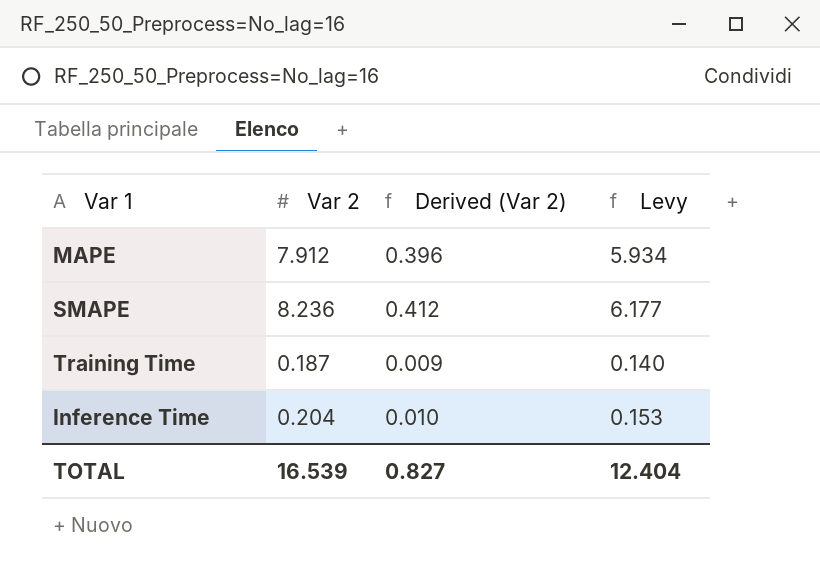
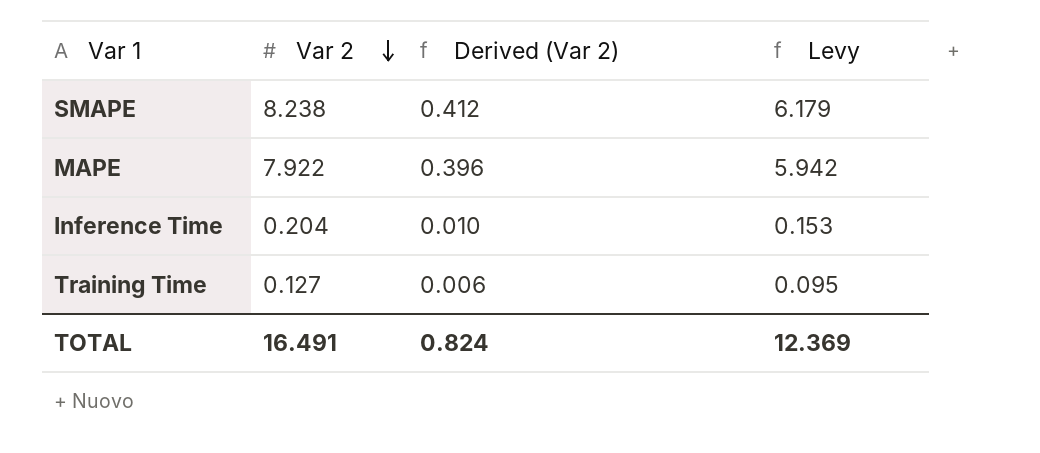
row order: none -> Var 2 descending
SMAPE | Var 2: 8.236 -> 8.238
SMAPE | Levy: 6.177 -> 6.179
MAPE | Var 2: 7.912 -> 7.922
MAPE | Levy: 5.934 -> 5.942
Training Time | Var 2: 0.187 -> 0.127
Training Time | Derived (Var 2): 0.009 -> 0.006
Training Time | Levy: 0.140 -> 0.095
TOTAL | Var 2: 16.539 -> 16.491
TOTAL | Derived (Var 2): 0.827 -> 0.824
TOTAL | Levy: 12.404 -> 12.369

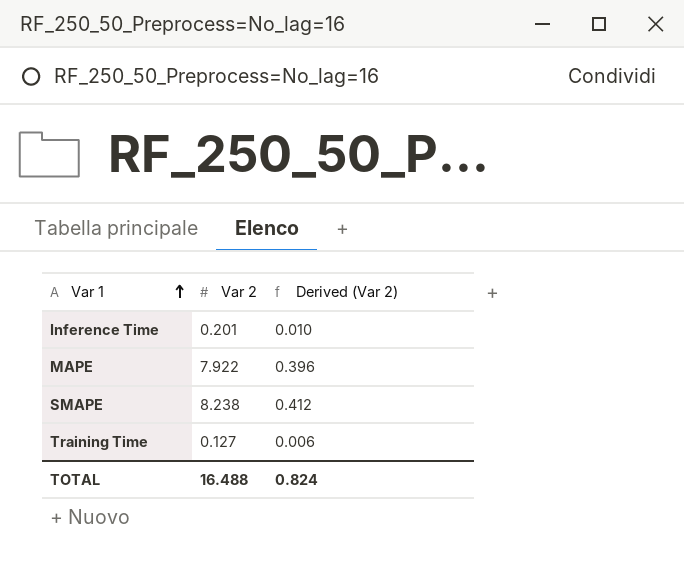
row order: Var 2 descending -> Var 1 ascending
column Levy | formula: [Var 2] * 0.75 -> none
Inference Time | Var 2: 0.204 -> 0.201
TOTAL | Var 2: 16.491 -> 16.488

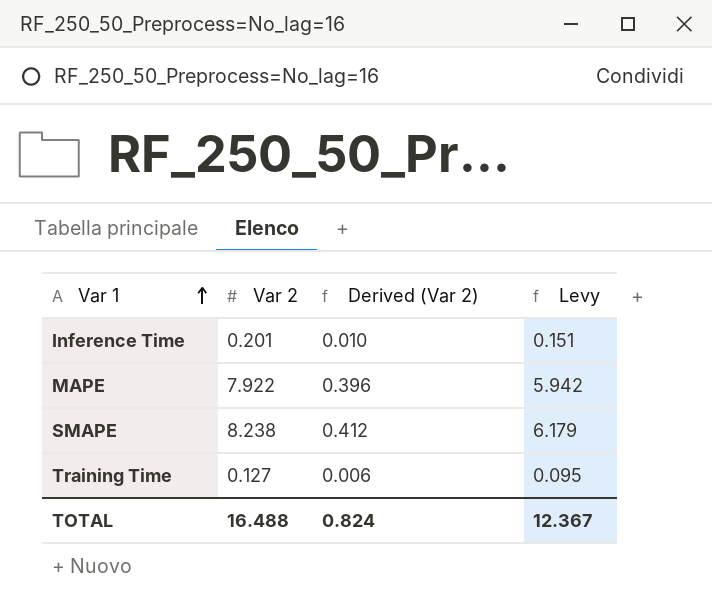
column Levy | formula: none -> [Var 2] * 0.75

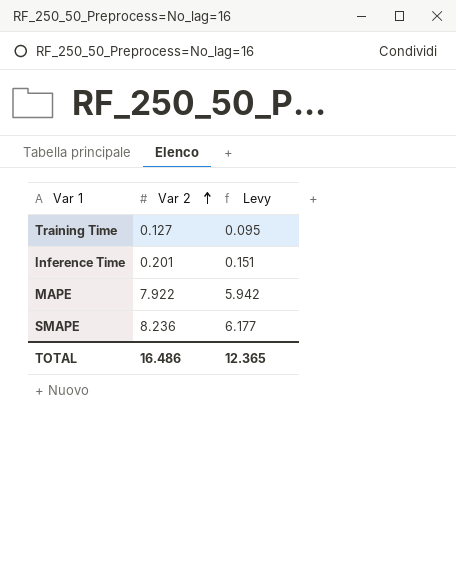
row order: Var 1 ascending -> Var 2 ascending
column Derived (Var 2) | formula: [Var 2] * 0.05 -> none
SMAPE | Var 2: 8.238 -> 8.236
SMAPE | Levy: 6.179 -> 6.177
TOTAL | Var 2: 16.488 -> 16.486
TOTAL | Levy: 12.367 -> 12.365

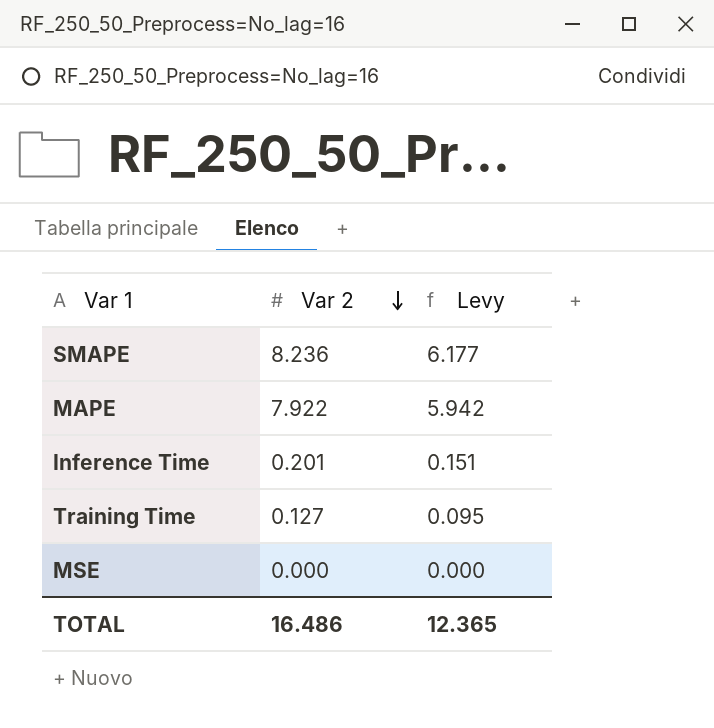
row order: Var 2 ascending -> Var 2 descending
row MSE: none -> 0.000 | 0.000

